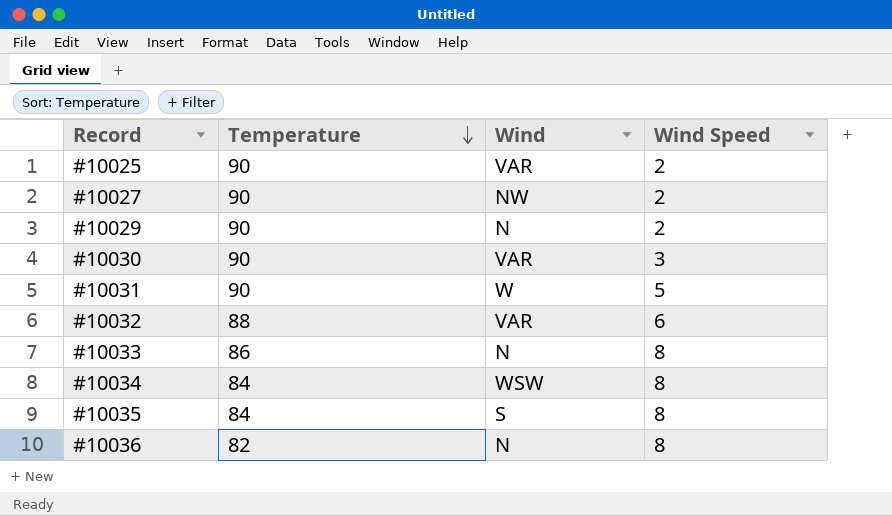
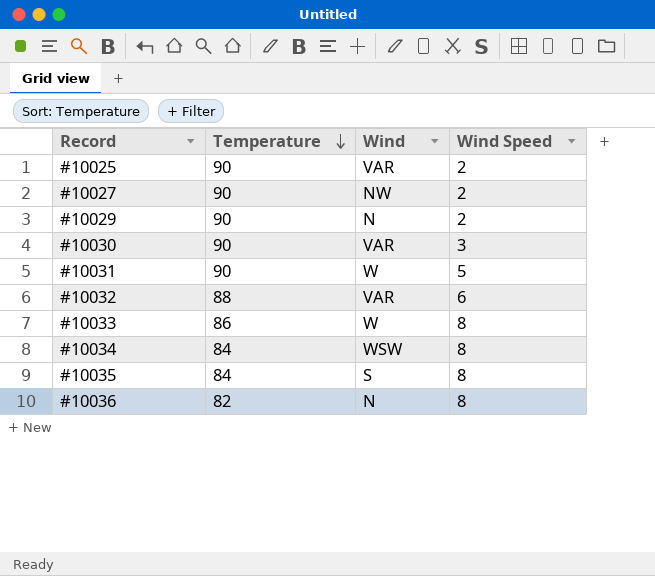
#10033 | Wind: N -> W

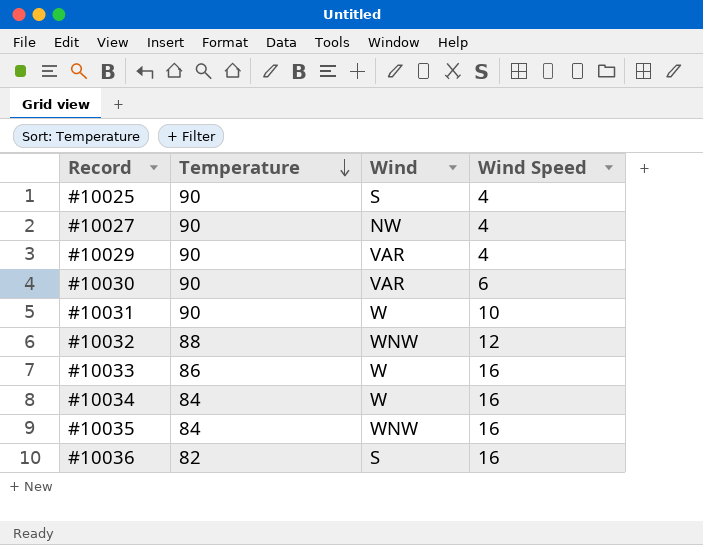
#10025 | Wind: VAR -> S
#10025 | Wind Speed: 2 -> 4
#10027 | Wind Speed: 2 -> 4
#10029 | Wind: N -> VAR
#10029 | Wind Speed: 2 -> 4
#10030 | Wind Speed: 3 -> 6
#10031 | Wind Speed: 5 -> 10
#10032 | Wind: VAR -> WNW
#10032 | Wind Speed: 6 -> 12
#10033 | Wind Speed: 8 -> 16
#10034 | Wind: WSW -> W
#10034 | Wind Speed: 8 -> 16
#10035 | Wind: S -> WNW
#10035 | Wind Speed: 8 -> 16
#10036 | Wind: N -> S
#10036 | Wind Speed: 8 -> 16

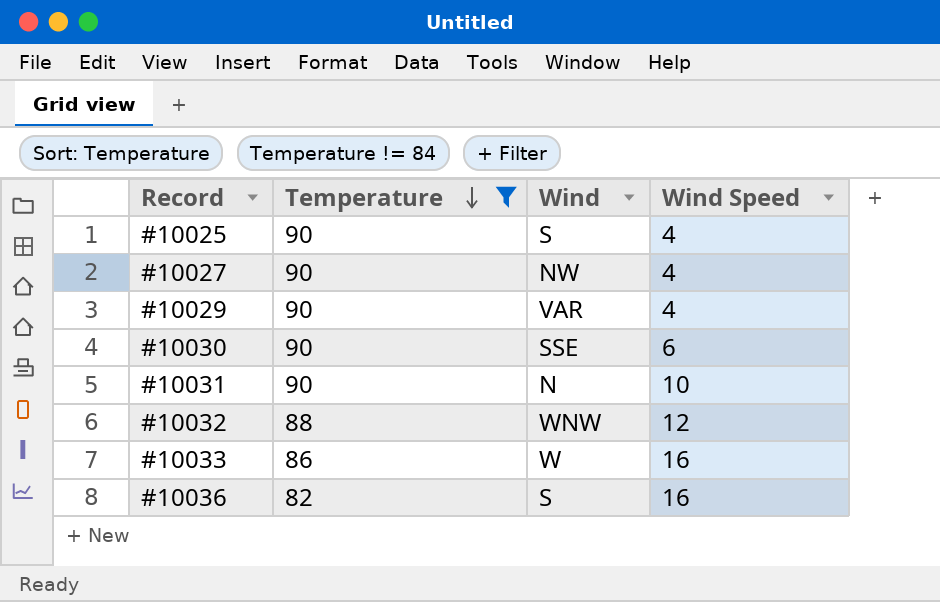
filter: none -> Temperature != 84
#10030 | Wind: VAR -> SSE
#10031 | Wind: W -> N

